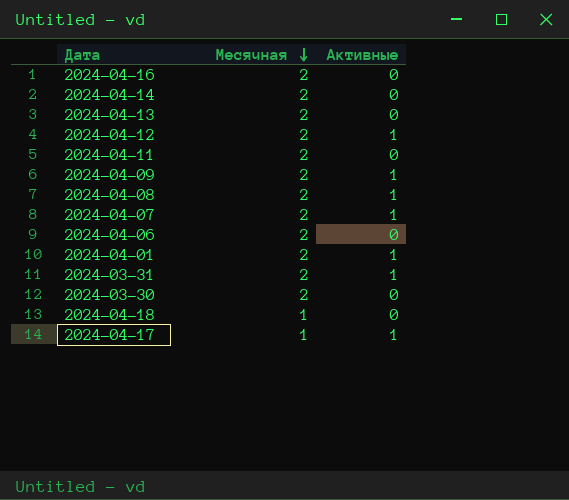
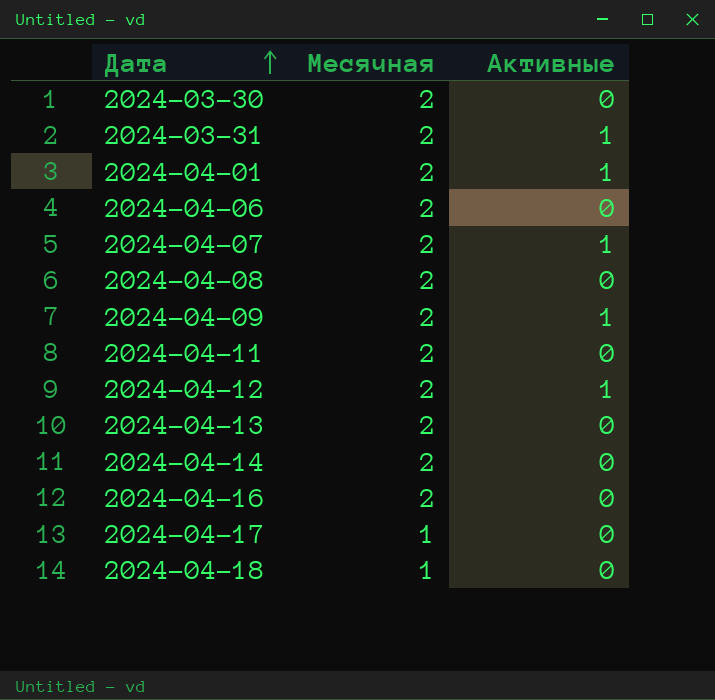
row order: Месячная descending -> Дата ascending
2024-04-08 | Активные: 1 -> 0
2024-04-17 | Активные: 1 -> 0

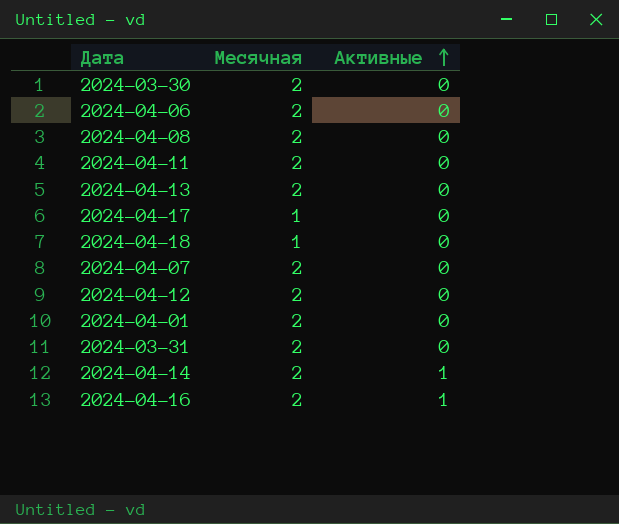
row order: Дата ascending -> Активные ascending
row 2024-04-09: 2 | 1 -> none
2024-04-07 | Активные: 1 -> 0
2024-04-12 | Активные: 1 -> 0
2024-04-01 | Активные: 1 -> 0
2024-03-31 | Активные: 1 -> 0
2024-04-14 | Активные: 0 -> 1
2024-04-16 | Активные: 0 -> 1

